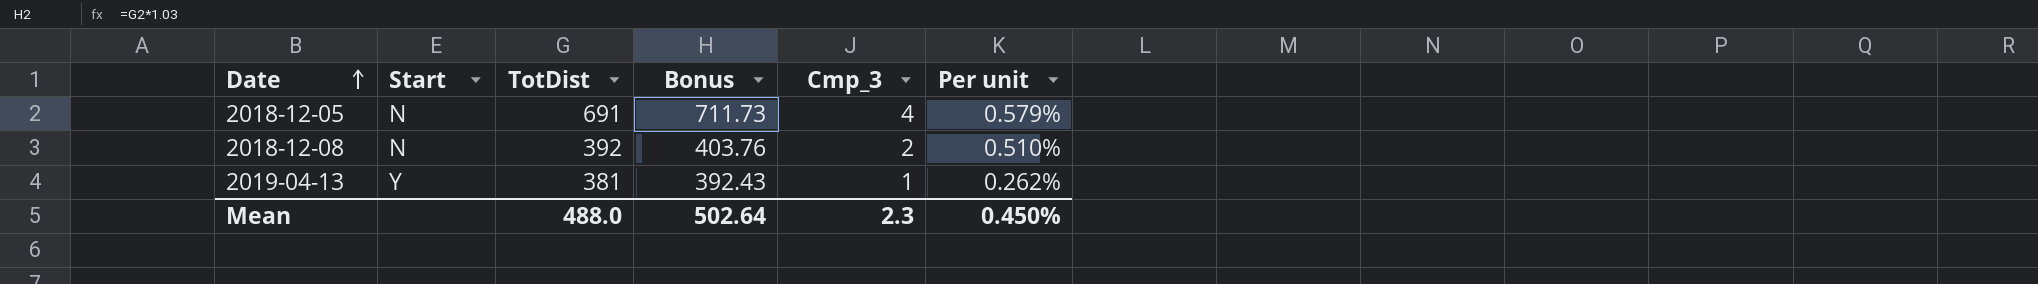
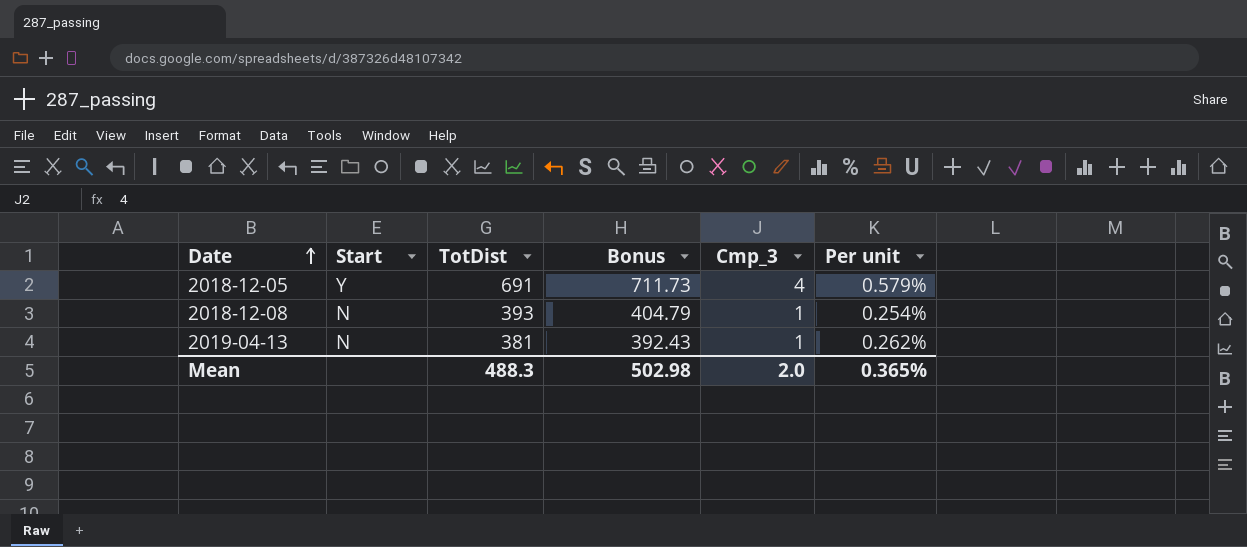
2018-12-05 | Start: N -> Y
2018-12-08 | TotDist: 392 -> 393
2018-12-08 | Bonus: 403.76 -> 404.79
2018-12-08 | Cmp_3: 2 -> 1
2018-12-08 | Per unit: 0.510% -> 0.254%
2019-04-13 | Start: Y -> N
Mean | TotDist: 488.0 -> 488.3
Mean | Bonus: 502.64 -> 502.98
Mean | Cmp_3: 2.3 -> 2.0
Mean | Per unit: 0.450% -> 0.365%

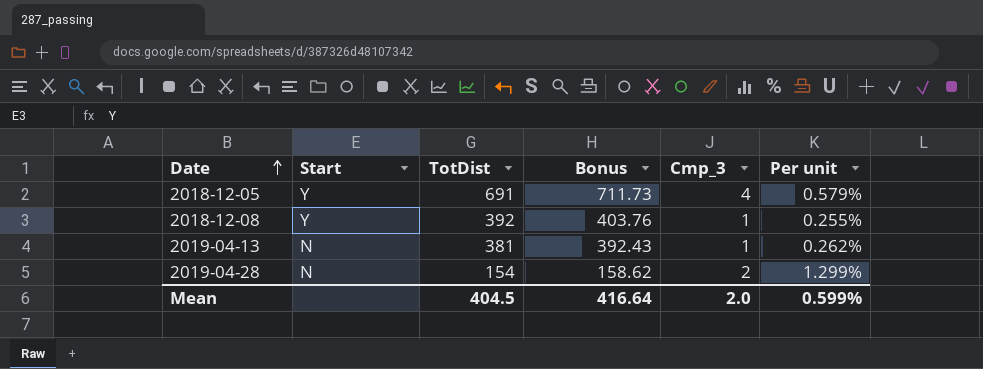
2018-12-08 | Start: N -> Y
2018-12-08 | TotDist: 393 -> 392
2018-12-08 | Bonus: 404.79 -> 403.76
2018-12-08 | Per unit: 0.254% -> 0.255%
row 2019-04-28: none -> N | 154 | 158.62 | 2 | 1.299%
Mean | TotDist: 488.3 -> 404.5
Mean | Bonus: 502.98 -> 416.64
Mean | Per unit: 0.365% -> 0.599%

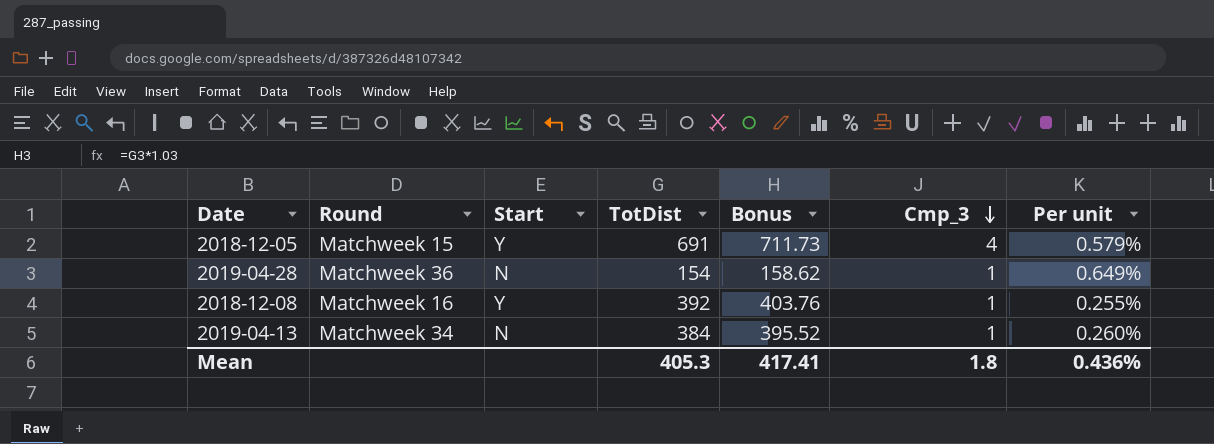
row order: Date ascending -> Cmp_3 descending
column Round | position: none -> 2
2019-04-28 | Cmp_3: 2 -> 1
2019-04-28 | Per unit: 1.299% -> 0.649%
2019-04-13 | TotDist: 381 -> 384
2019-04-13 | Bonus: 392.43 -> 395.52
2019-04-13 | Per unit: 0.262% -> 0.260%
Mean | TotDist: 404.5 -> 405.3
Mean | Bonus: 416.64 -> 417.41
Mean | Cmp_3: 2.0 -> 1.8
Mean | Per unit: 0.599% -> 0.436%

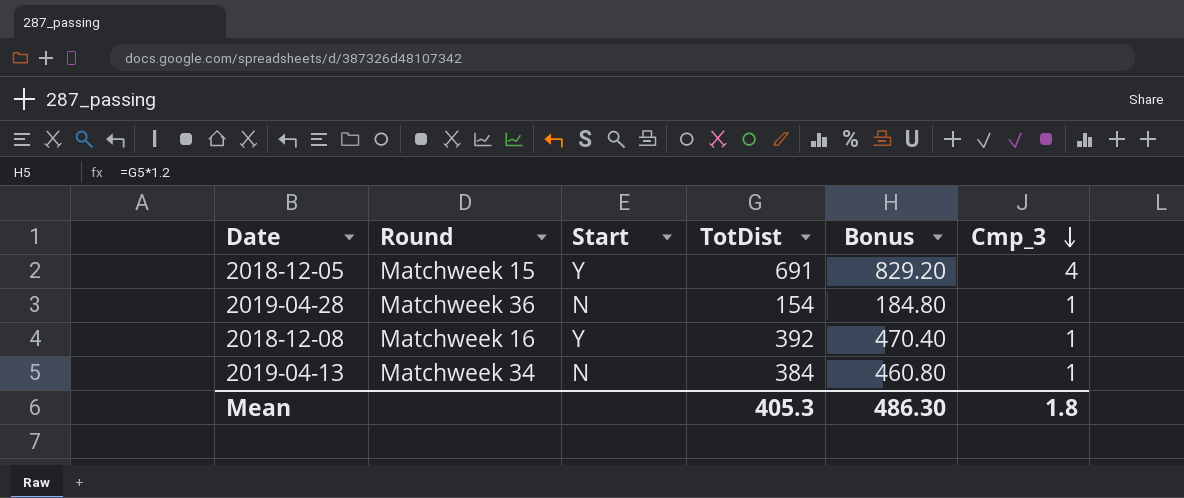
column Per unit | formula: [Cmp_3] / [TotDist] -> none
column Bonus | formula: [TotDist] * 1.03 -> [TotDist] * 1.2
Mean | Bonus: 417.41 -> 486.30

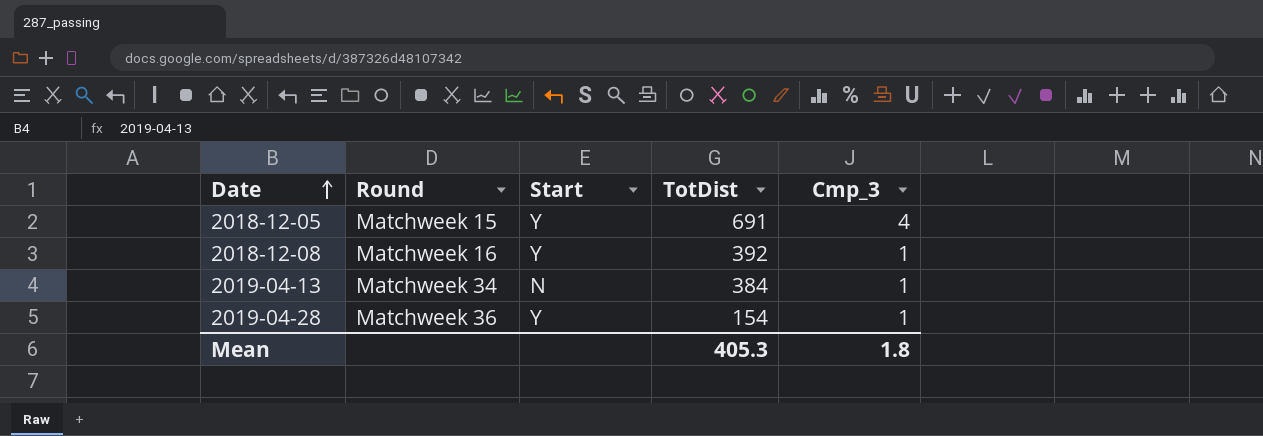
row order: Cmp_3 descending -> Date ascending
column Bonus | formula: [TotDist] * 1.2 -> none
2019-04-28 | Start: N -> Y

